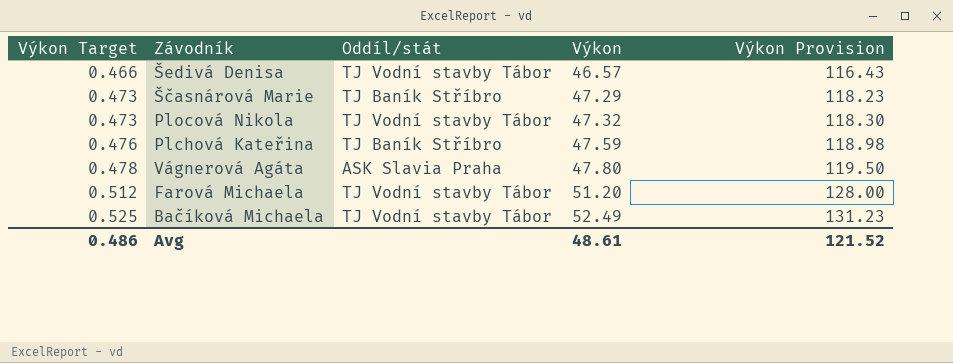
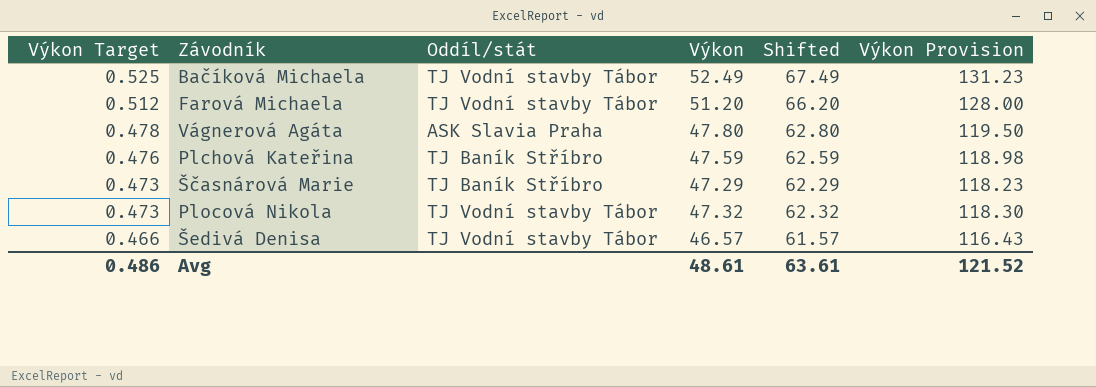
row order: Výkon Target ascending -> Výkon Target descending
column Shifted | formula: none -> [Výkon] + 15

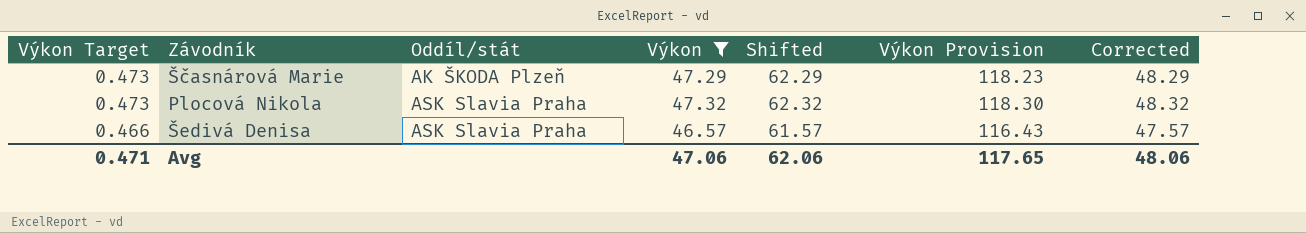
filter: none -> Výkon <= 47.32
column Corrected | formula: none -> [Výkon] + 1
Ščasnárová Marie | Oddíl/stát: TJ Baník Stříbro -> AK ŠKODA Plzeň
Plocová Nikola | Oddíl/stát: TJ Vodní stavby Tábor -> ASK Slavia Praha
Šedivá Denisa | Oddíl/stát: TJ Vodní stavby Tábor -> ASK Slavia Praha
Avg | Výkon Target: 0.486 -> 0.471
Avg | Výkon: 48.61 -> 47.06
Avg | Shifted: 63.61 -> 62.06
Avg | Výkon Provision: 121.52 -> 117.65

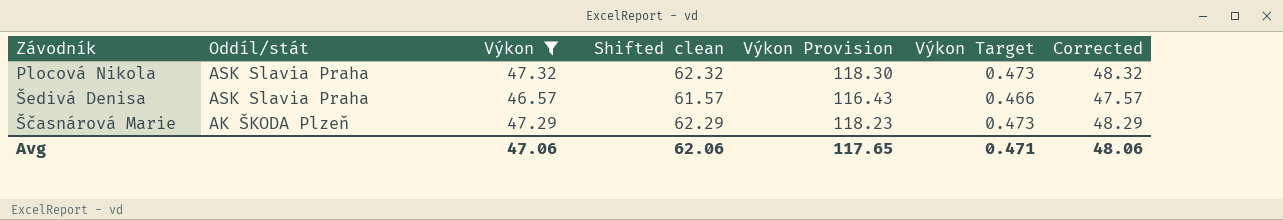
row order: Výkon Target descending -> Oddíl/stát descending
column name: Shifted -> Shifted clean
column Výkon Target | position: 1 -> 6

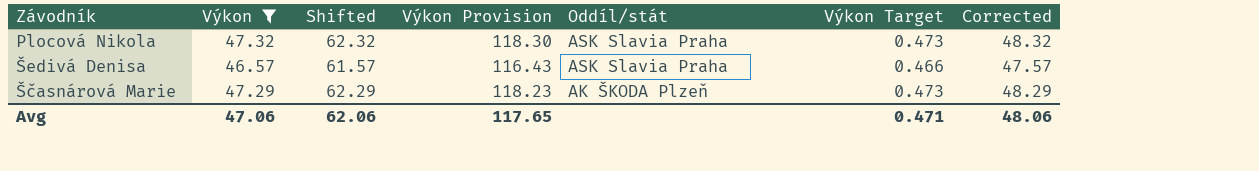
column name: Shifted clean -> Shifted
column Oddíl/stát | position: 2 -> 5

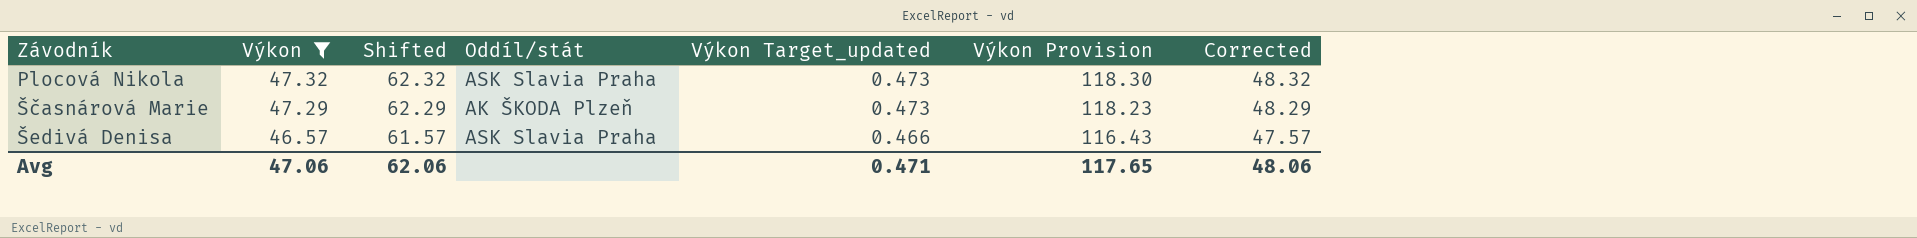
row order: Oddíl/stát descending -> Závodník ascending
column name: Výkon Target -> Výkon Target_updated
column Výkon Provision | position: 4 -> 6

